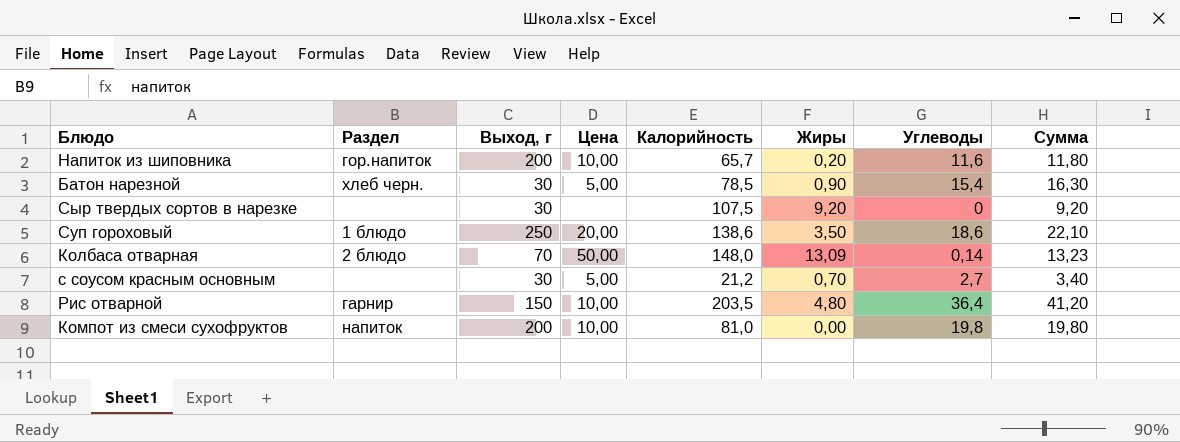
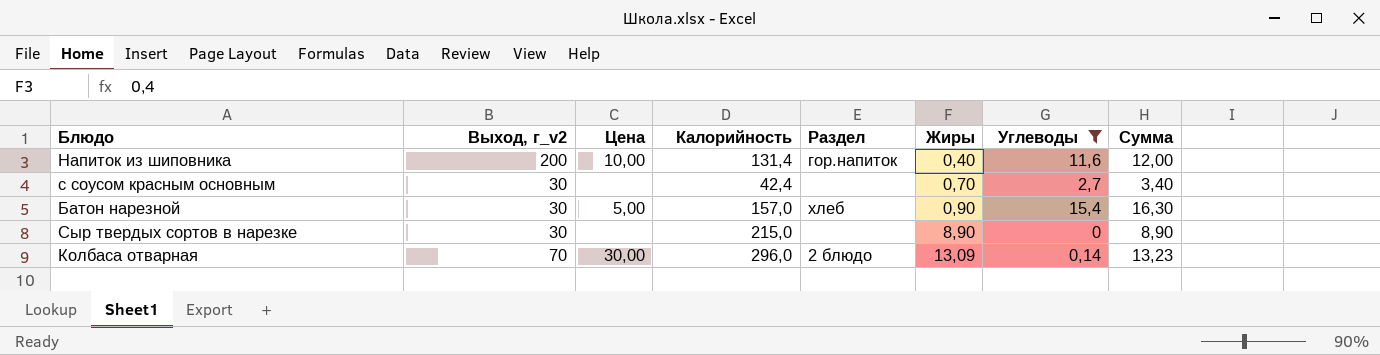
filter: none -> Углеводы <= 15,4
row order: none -> Жиры ascending
column name: Выход, г -> Выход, г_v2
column Раздел | position: 2 -> 5
Напиток из шиповника | Калорийность: 65,7 -> 131,4
Напиток из шиповника | Жиры: 0,20 -> 0,40
Напиток из шиповника | Сумма: 11,80 -> 12,00
с соусом красным основным | Цена: 5,00 -> none
с соусом красным основным | Калорийность: 21,2 -> 42,4
Батон нарезной | Калорийность: 78,5 -> 157,0
Батон нарезной | Раздел: хлеб черн. -> хлеб
Сыр твердых сортов в нарезке | Калорийность: 107,5 -> 215,0
Сыр твердых сортов в нарезке | Жиры: 9,20 -> 8,90
Сыр твердых сортов в нарезке | Сумма: 9,20 -> 8,90
Колбаса отварная | Цена: 50,00 -> 30,00
Колбаса отварная | Калорийность: 148,0 -> 296,0

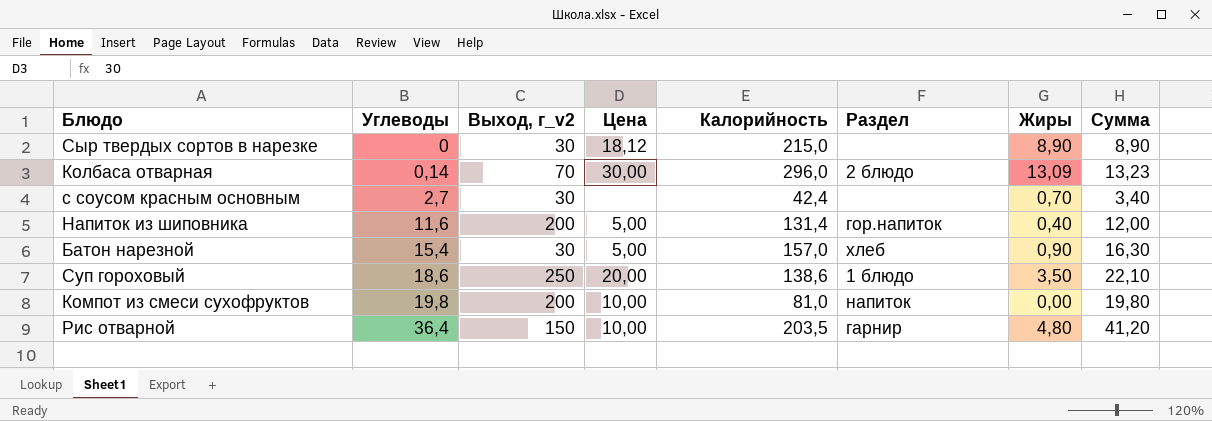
filter: Углеводы <= 15,4 -> none
row order: Жиры ascending -> Углеводы ascending
column Углеводы | position: 7 -> 2
Сыр твердых сортов в нарезке | Цена: none -> 18,12
Напиток из шиповника | Цена: 10,00 -> 5,00

